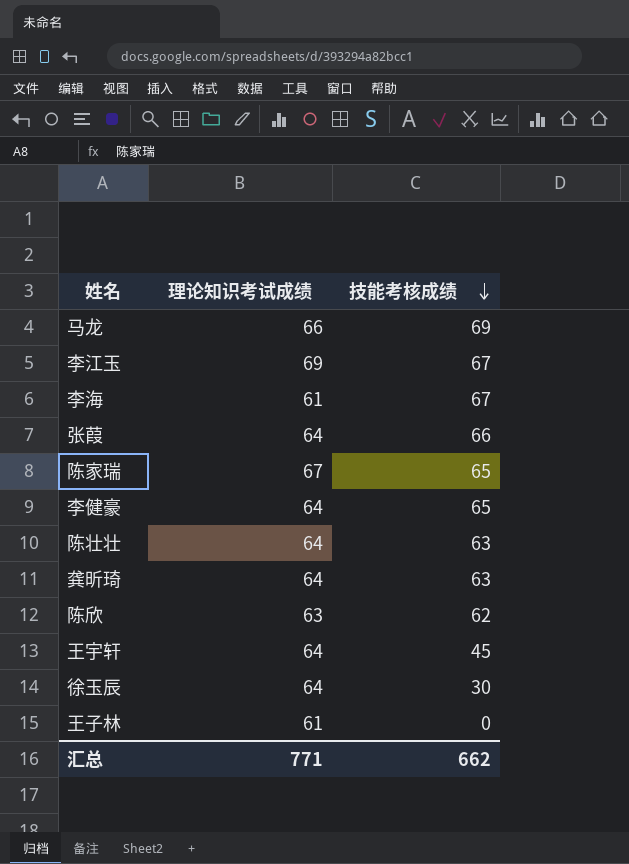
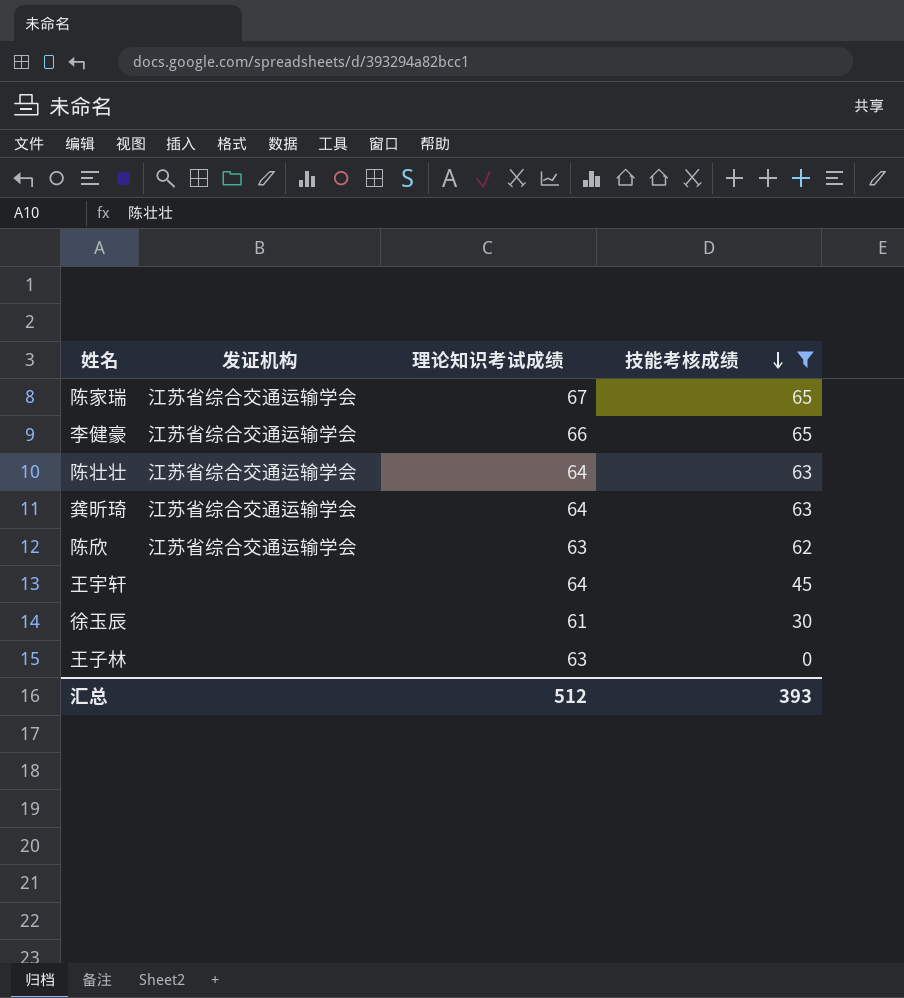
filter: none -> 技能考核成绩 <= 65
column 发证机构 | position: none -> 2
李健豪 | 理论知识考试成绩: 64 -> 66
徐玉辰 | 理论知识考试成绩: 64 -> 61
王子林 | 理论知识考试成绩: 61 -> 63
汇总 | 理论知识考试成绩: 771 -> 512
汇总 | 技能考核成绩: 662 -> 393

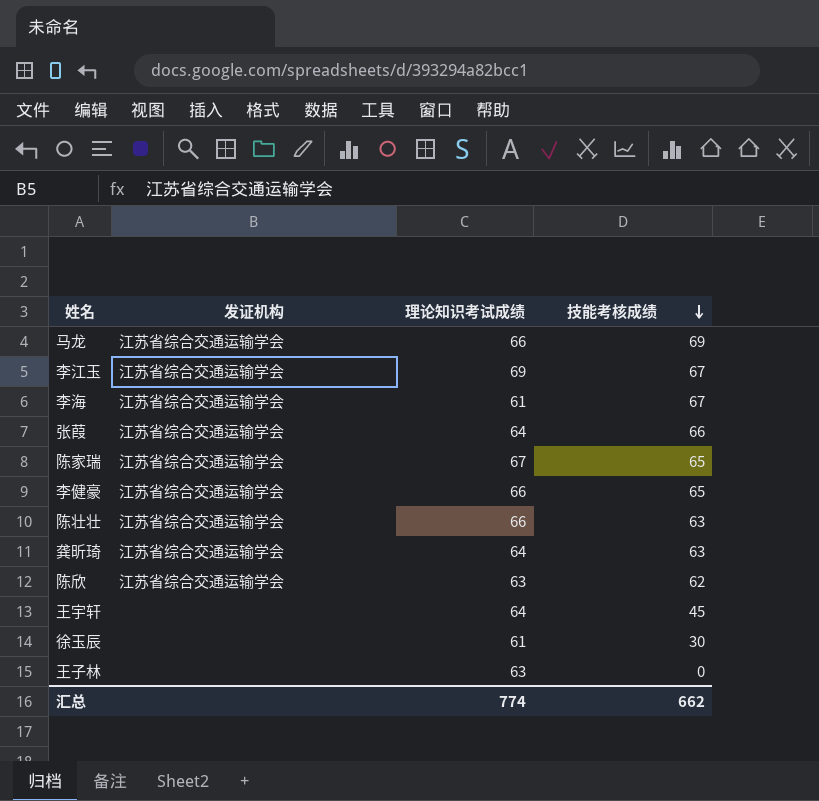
filter: 技能考核成绩 <= 65 -> none
陈壮壮 | 理论知识考试成绩: 64 -> 66
汇总 | 理论知识考试成绩: 512 -> 774
汇总 | 技能考核成绩: 393 -> 662

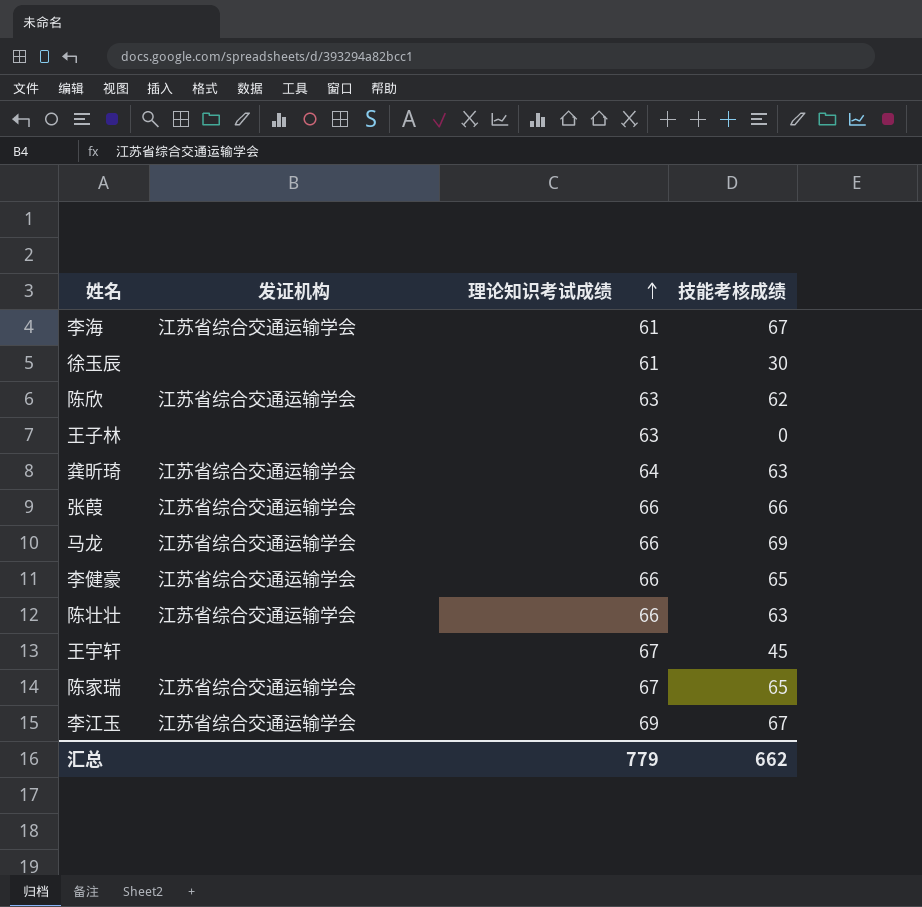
row order: 技能考核成绩 descending -> 理论知识考试成绩 ascending
张葭 | 理论知识考试成绩: 64 -> 66
王宇轩 | 理论知识考试成绩: 64 -> 67
汇总 | 理论知识考试成绩: 774 -> 779

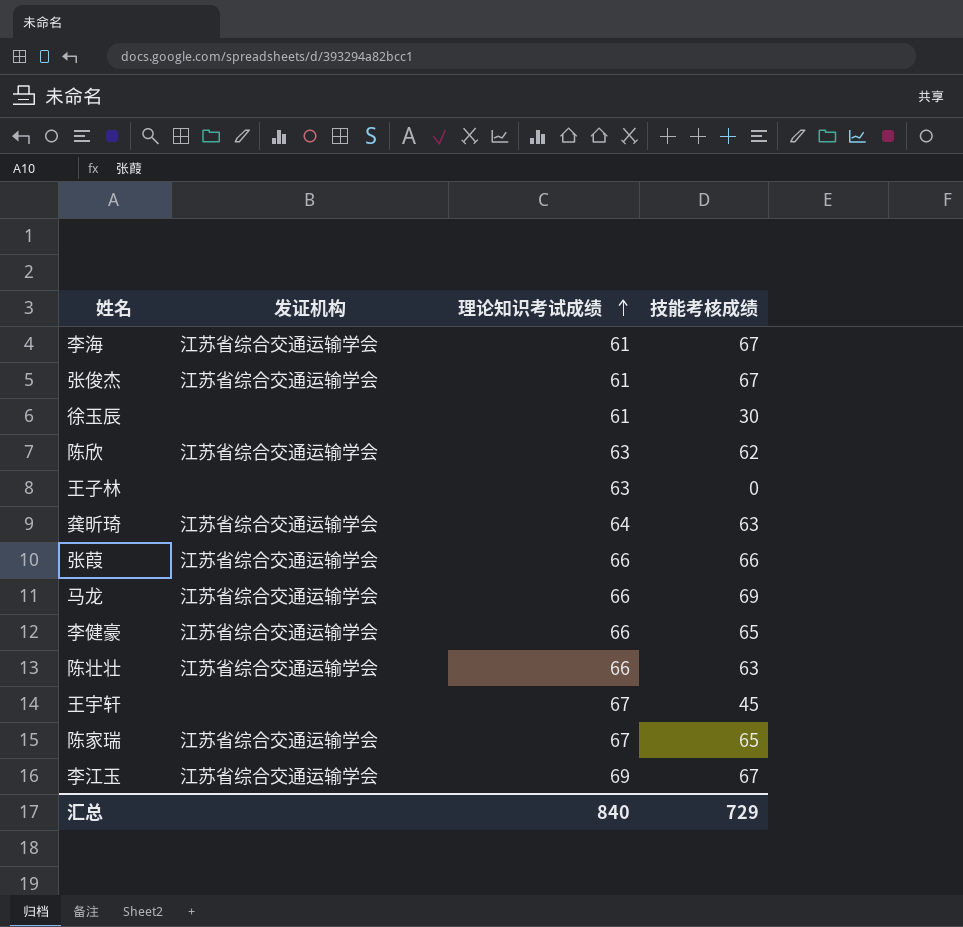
row 张俊杰: none -> 江苏省综合交通运输学会 | 61 | 67
汇总 | 理论知识考试成绩: 779 -> 840
汇总 | 技能考核成绩: 662 -> 729

